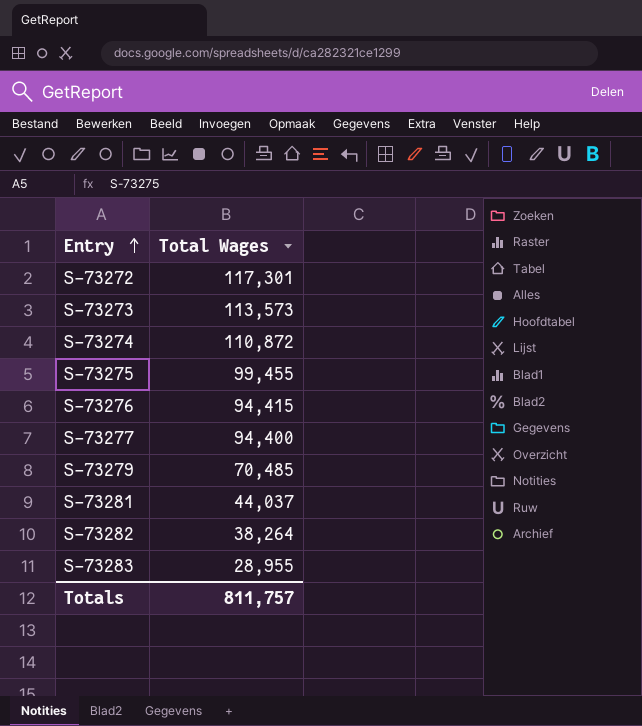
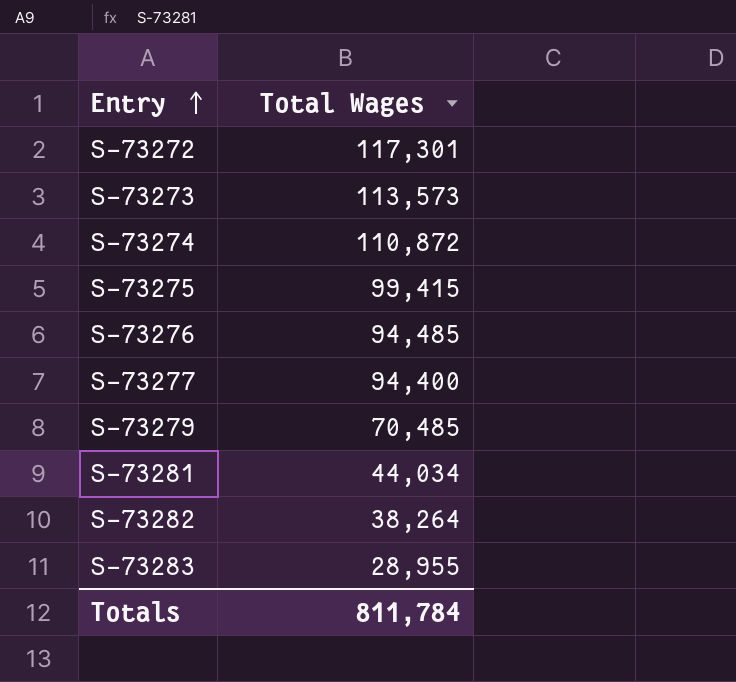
S-73275 | Total Wages: 99,455 -> 99,415
S-73276 | Total Wages: 94,415 -> 94,485
S-73281 | Total Wages: 44,037 -> 44,034
Totals | Total Wages: 811,757 -> 811,784

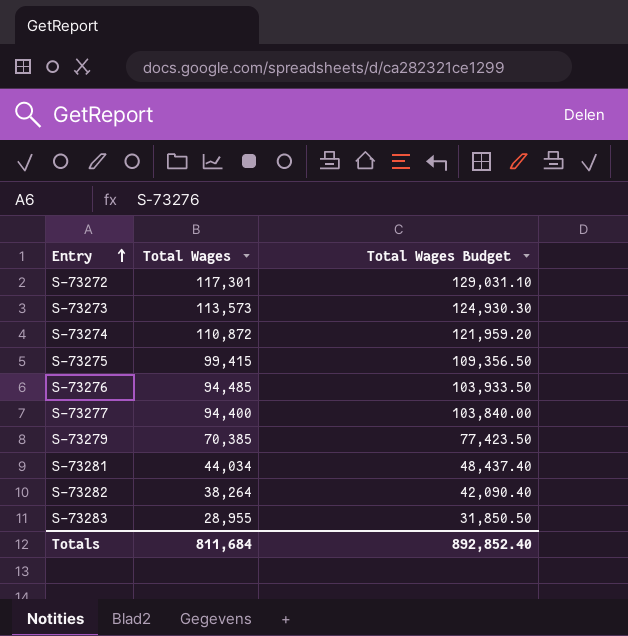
column Total Wages Budget | formula: none -> [Total Wages] * 1.1
S-73279 | Total Wages: 70,485 -> 70,385
Totals | Total Wages: 811,784 -> 811,684

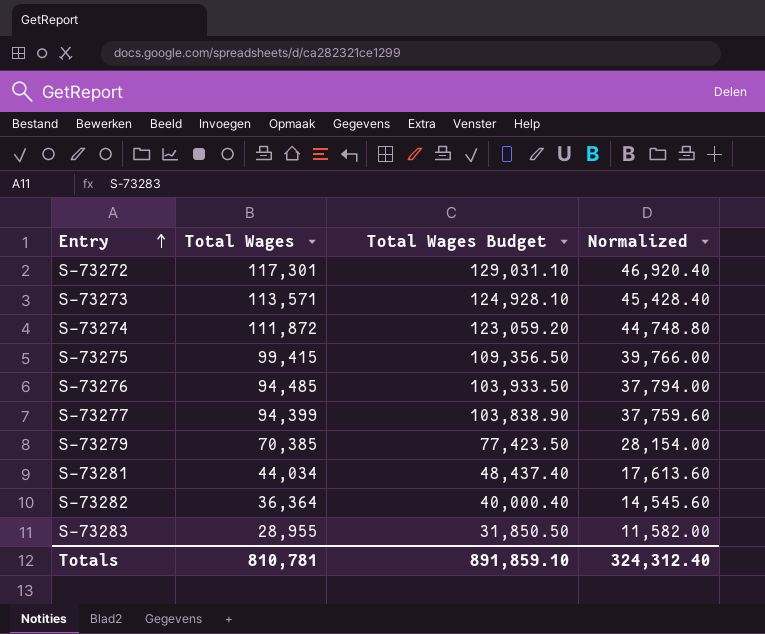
column Normalized | formula: none -> [Total Wages] * 0.4
S-73273 | Total Wages: 113,573 -> 113,571
S-73273 | Total Wages Budget: 124,930.30 -> 124,928.10
S-73274 | Total Wages: 110,872 -> 111,872
S-73274 | Total Wages Budget: 121,959.20 -> 123,059.20
S-73277 | Total Wages: 94,400 -> 94,399
S-73277 | Total Wages Budget: 103,840.00 -> 103,838.90
S-73282 | Total Wages: 38,264 -> 36,364
S-73282 | Total Wages Budget: 42,090.40 -> 40,000.40
Totals | Total Wages: 811,684 -> 810,781
Totals | Total Wages Budget: 892,852.40 -> 891,859.10

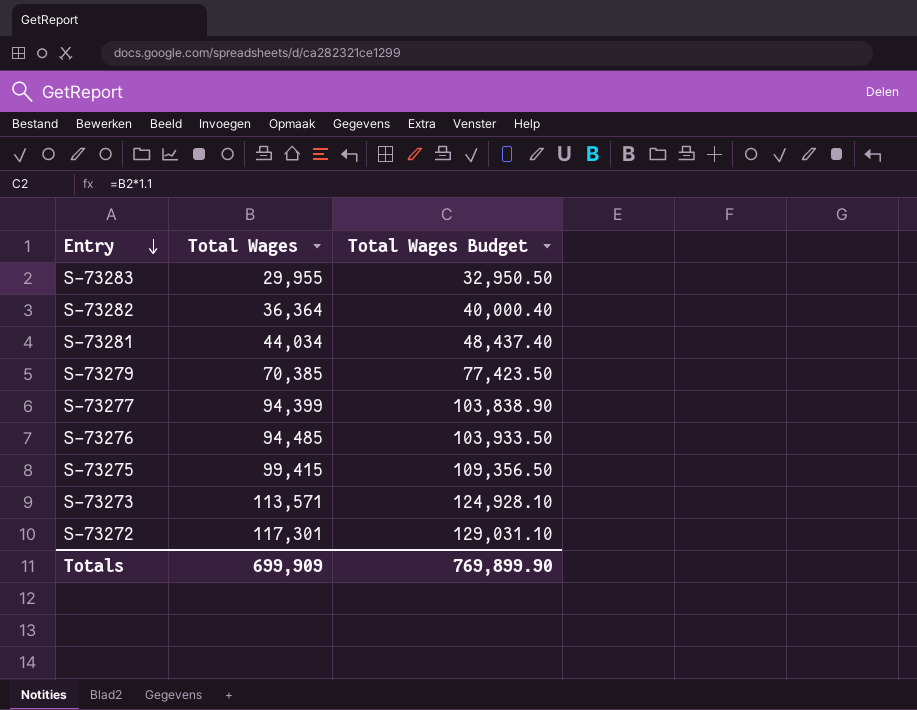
row order: Entry ascending -> Entry descending
column Normalized | formula: [Total Wages] * 0.4 -> none
row S-73274: 111,872 | 123,059.20 | 44,748.80 -> none
S-73283 | Total Wages: 28,955 -> 29,955
S-73283 | Total Wages Budget: 31,850.50 -> 32,950.50
Totals | Total Wages: 810,781 -> 699,909
Totals | Total Wages Budget: 891,859.10 -> 769,899.90

